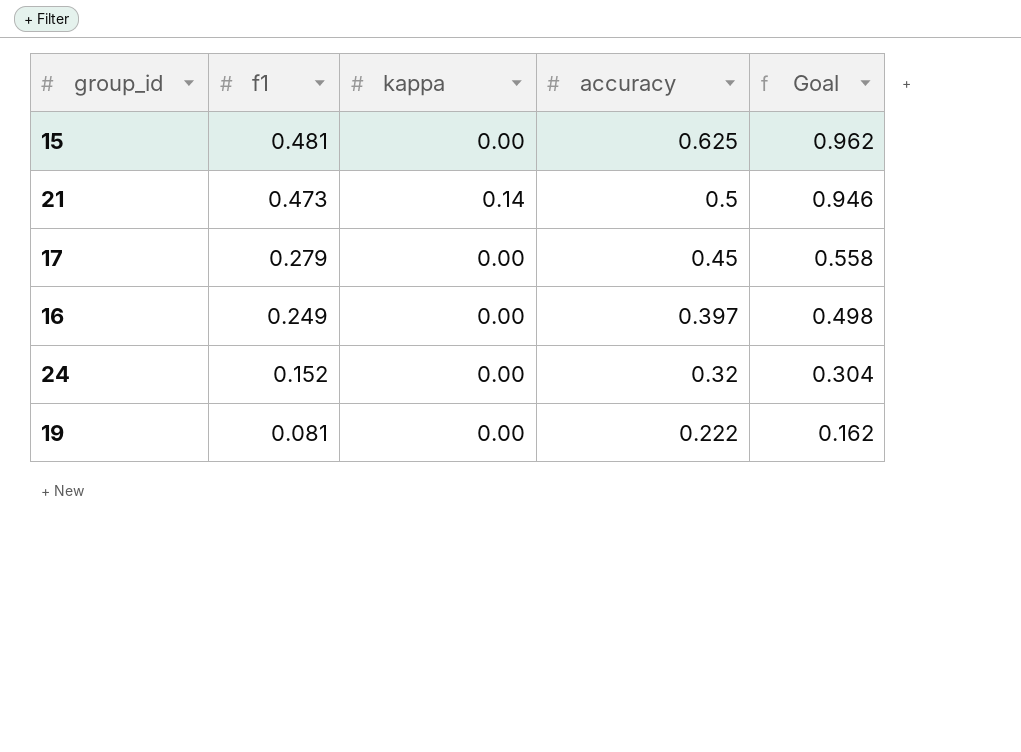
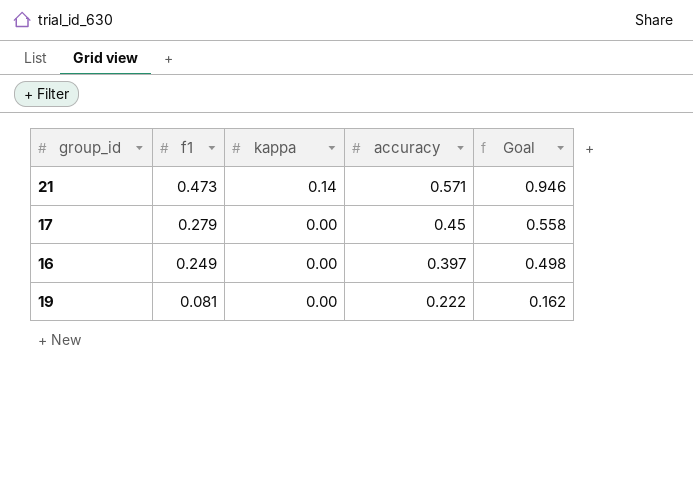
row 15: 0.481 | 0.00 | 0.625 | 0.962 -> none
row 24: 0.152 | 0.00 | 0.32 | 0.304 -> none
21 | accuracy: 0.5 -> 0.571

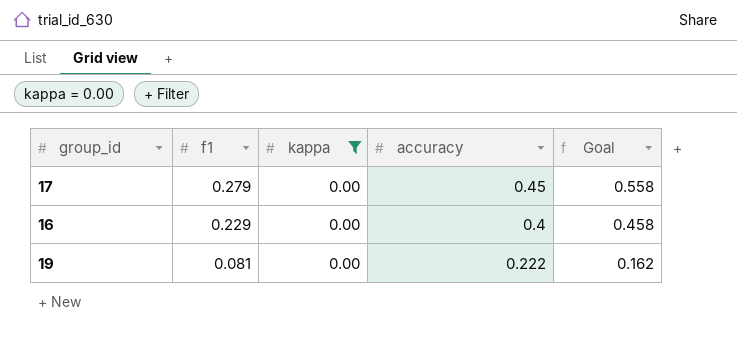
filter: none -> kappa = 0.00
16 | f1: 0.249 -> 0.229
16 | accuracy: 0.397 -> 0.4
16 | Goal: 0.498 -> 0.458

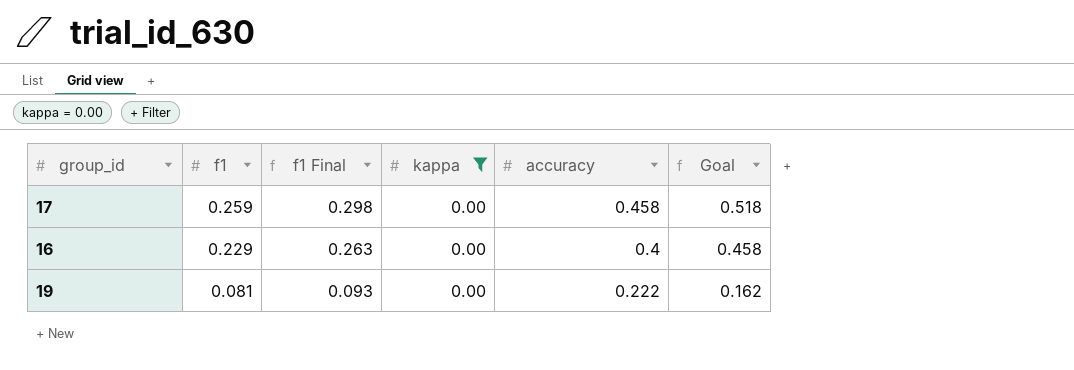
column f1 Final | formula: none -> [f1] * 1.15
17 | f1: 0.279 -> 0.259
17 | accuracy: 0.45 -> 0.458
17 | Goal: 0.558 -> 0.518

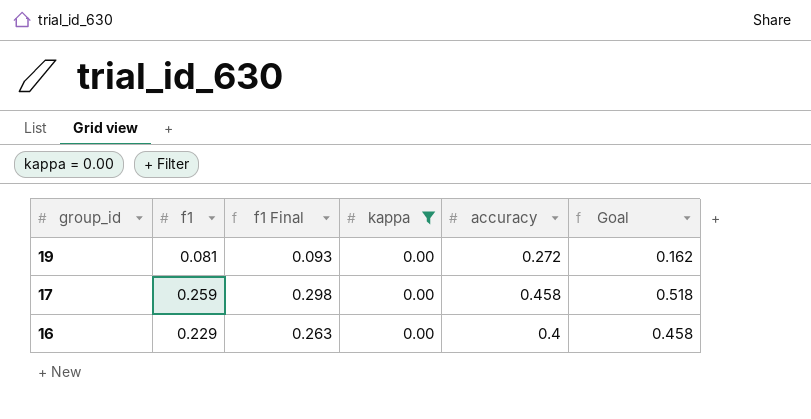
row order: f1 descending -> group_id descending
19 | accuracy: 0.222 -> 0.272

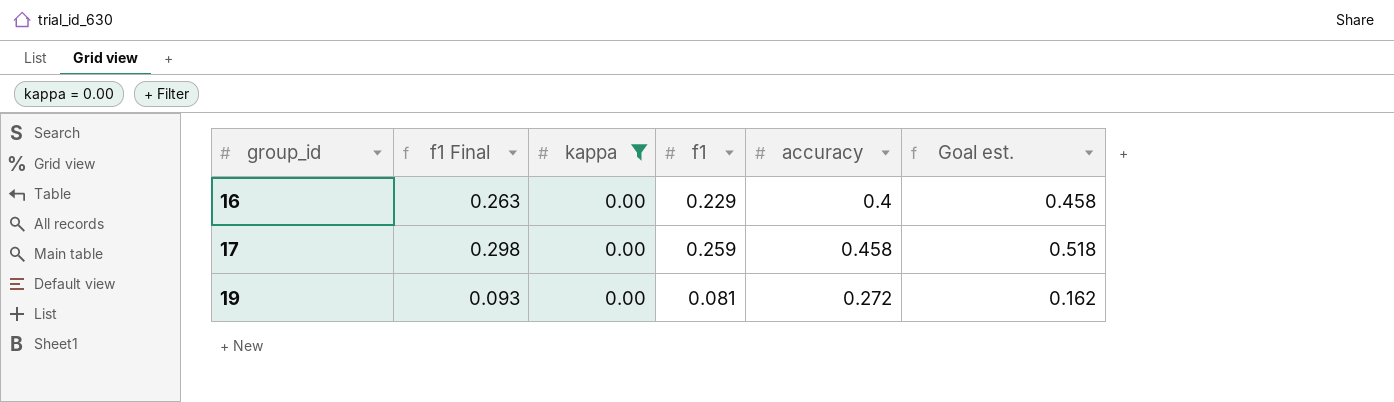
row order: group_id descending -> group_id ascending
column f1 | position: 2 -> 4
column name: Goal -> Goal est.

